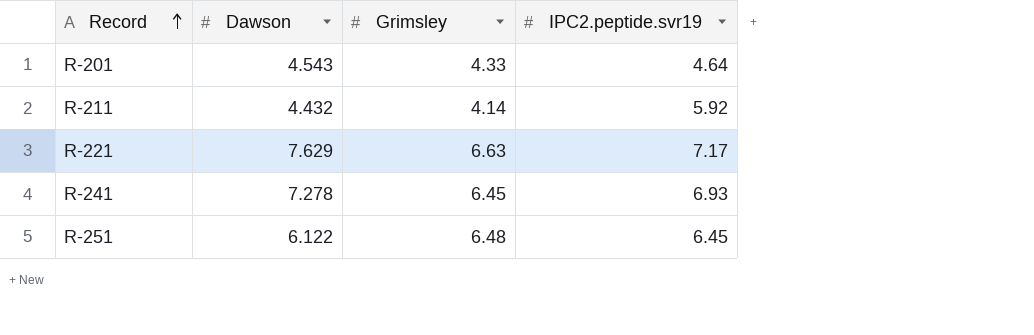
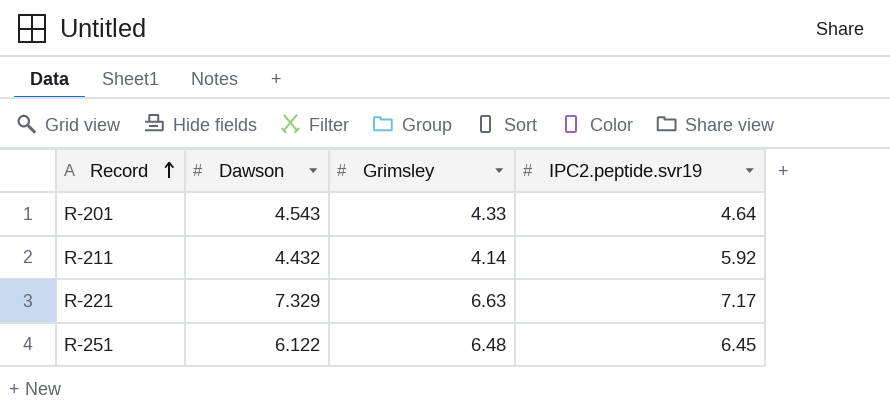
row R-241: 7.278 | 6.45 | 6.93 -> none
R-221 | Dawson: 7.629 -> 7.329

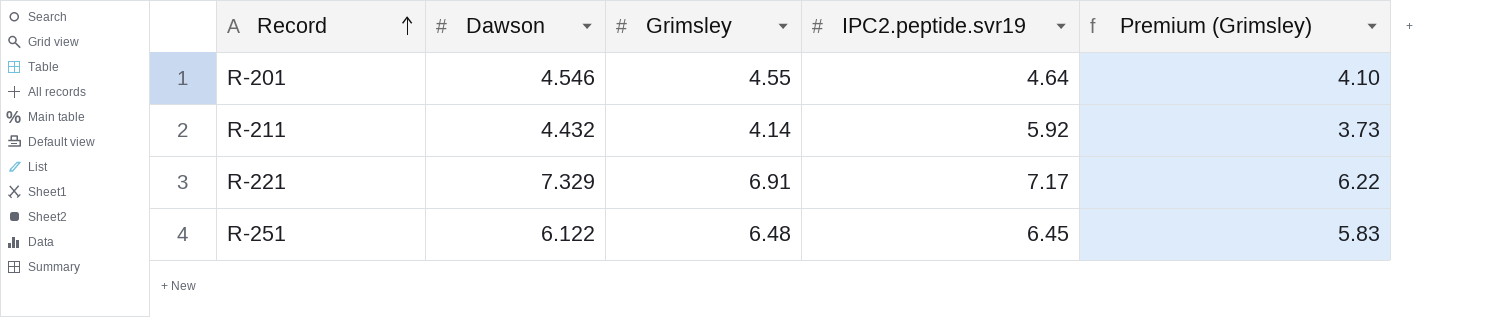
column Premium (Grimsley) | formula: none -> [Grimsley] * 0.9
R-201 | Dawson: 4.543 -> 4.546
R-201 | Grimsley: 4.33 -> 4.55
R-221 | Grimsley: 6.63 -> 6.91

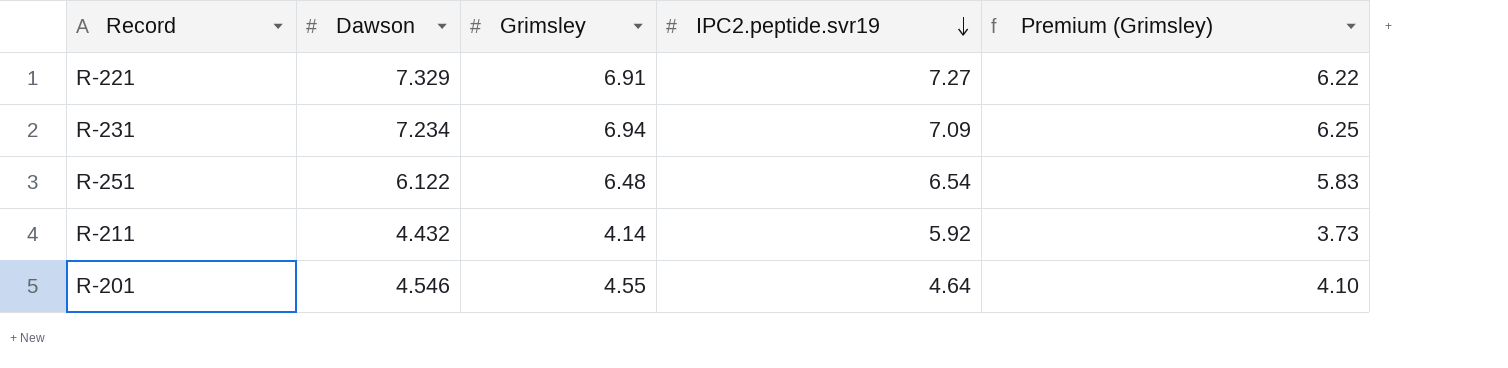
row order: Record ascending -> IPC2.peptide.svr19 descending
R-221 | IPC2.peptide.svr19: 7.17 -> 7.27
row R-231: none -> 7.234 | 6.94 | 7.09 | 6.25
R-251 | IPC2.peptide.svr19: 6.45 -> 6.54

